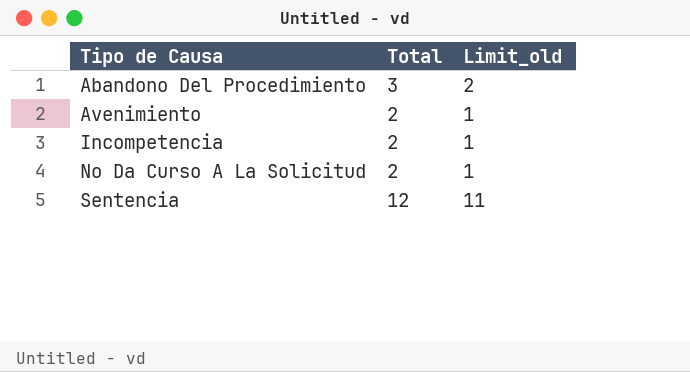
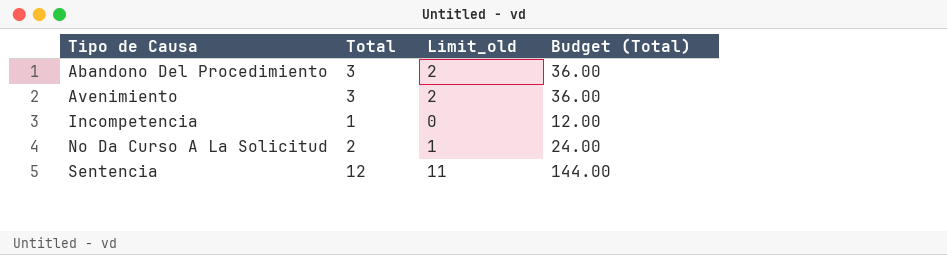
column Budget (Total) | formula: none -> [Total] * 12
Avenimiento | Total: 2 -> 3
Avenimiento | Limit_old: 1 -> 2
Incompetencia | Total: 2 -> 1
Incompetencia | Limit_old: 1 -> 0

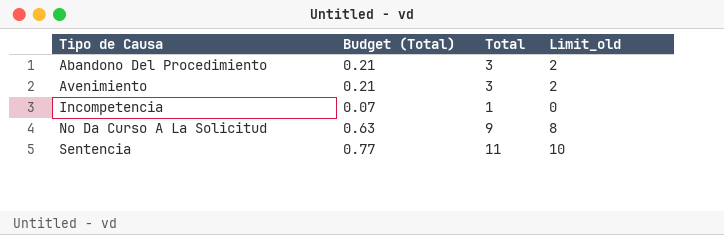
column Budget (Total) | formula: [Total] * 12 -> [Total] * 0.07
column Budget (Total) | position: 4 -> 2
No Da Curso A La Solicitud | Total: 2 -> 9
No Da Curso A La Solicitud | Limit_old: 1 -> 8
Sentencia | Total: 12 -> 11
Sentencia | Limit_old: 11 -> 10

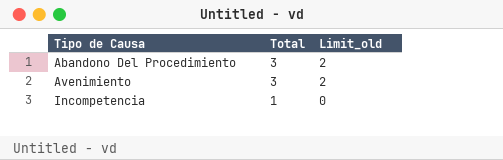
column Budget (Total) | formula: [Total] * 0.07 -> none
row No Da Curso A La Solicitud: 0.63 | 9 | 8 -> none
row Sentencia: 0.77 | 11 | 10 -> none

